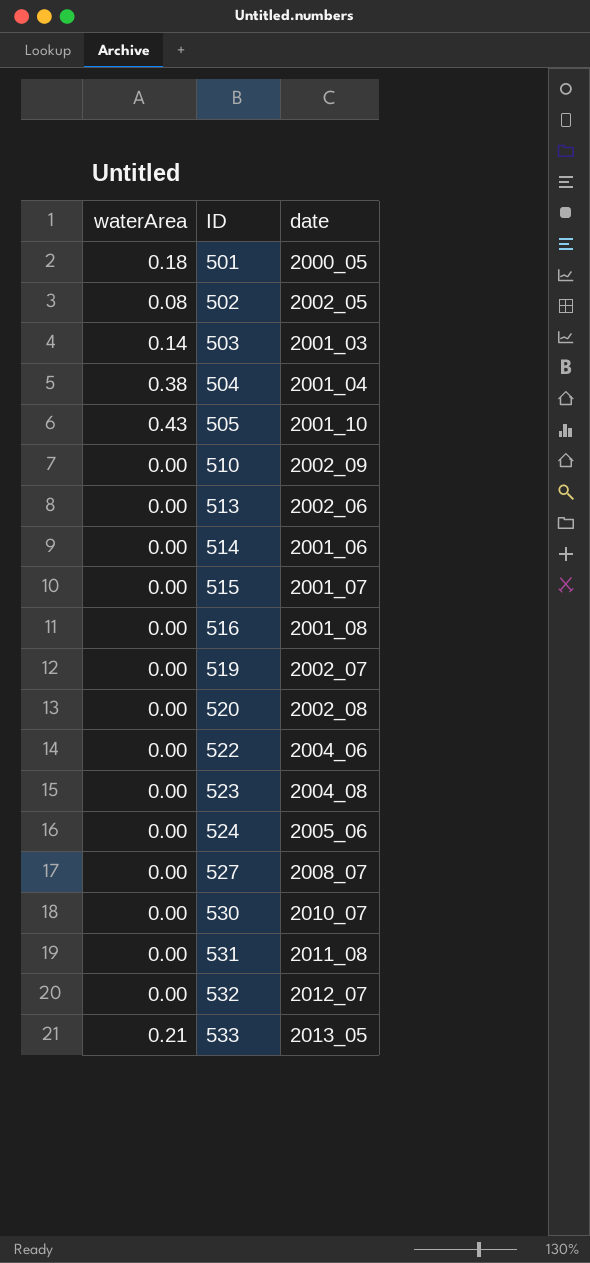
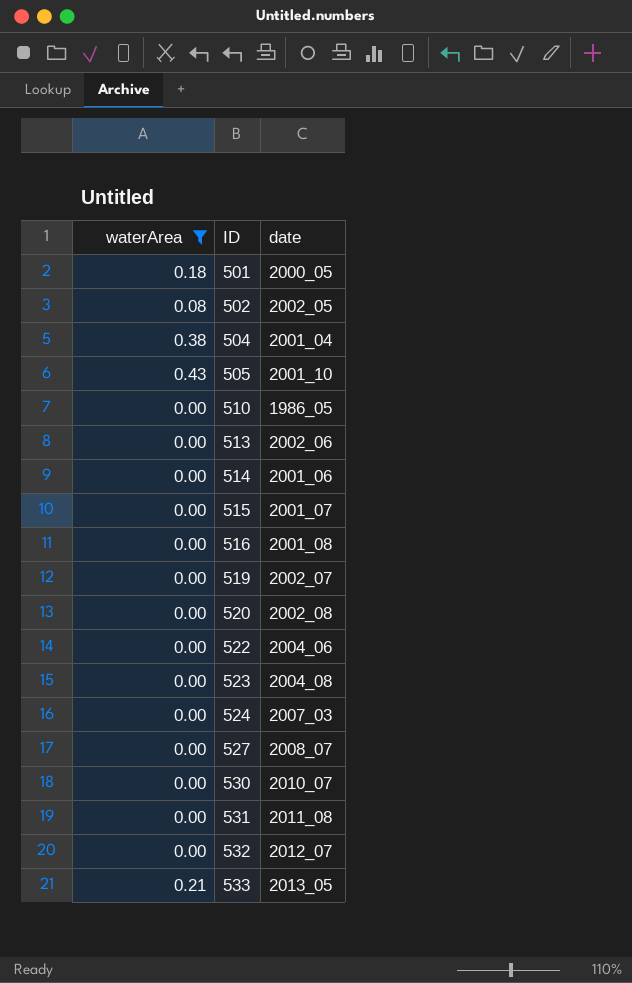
filter: none -> waterArea != 0.14
510 | date: 2002_09 -> 1986_05
524 | date: 2005_06 -> 2007_03

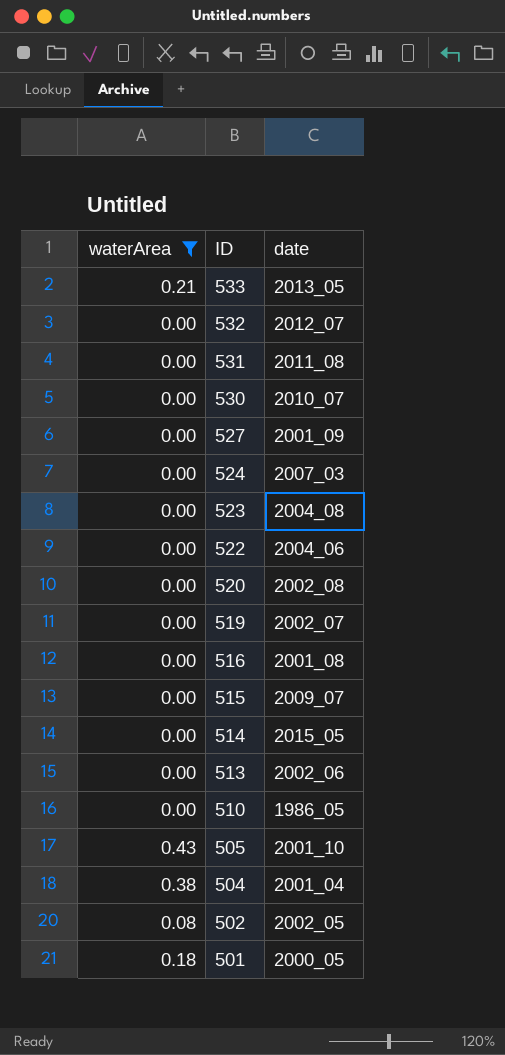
row order: ID ascending -> ID descending
527 | date: 2008_07 -> 2001_09
515 | date: 2001_07 -> 2009_07
514 | date: 2001_06 -> 2015_05

